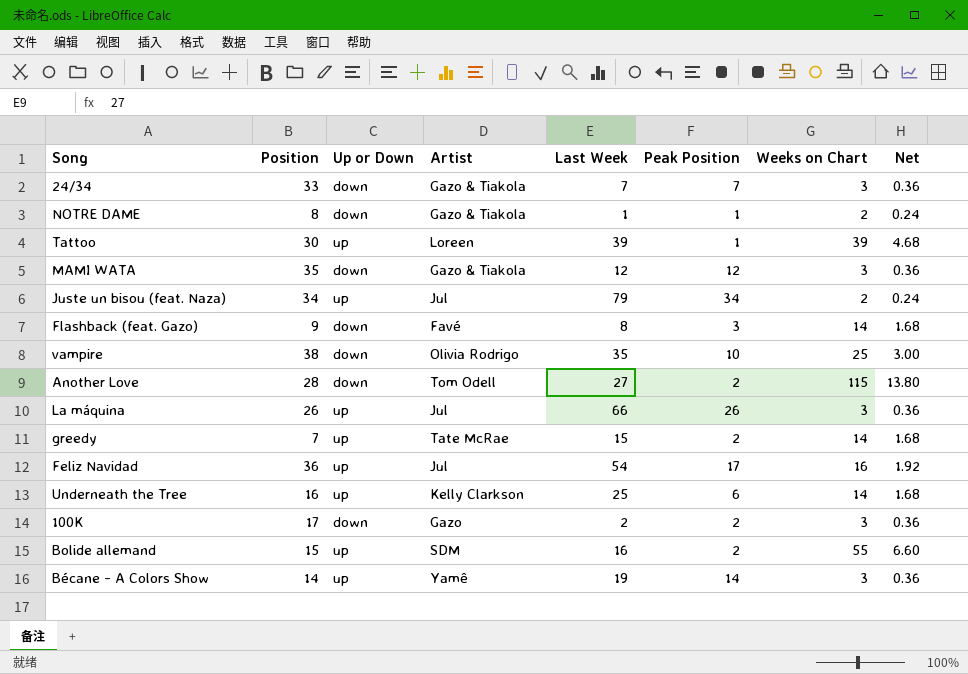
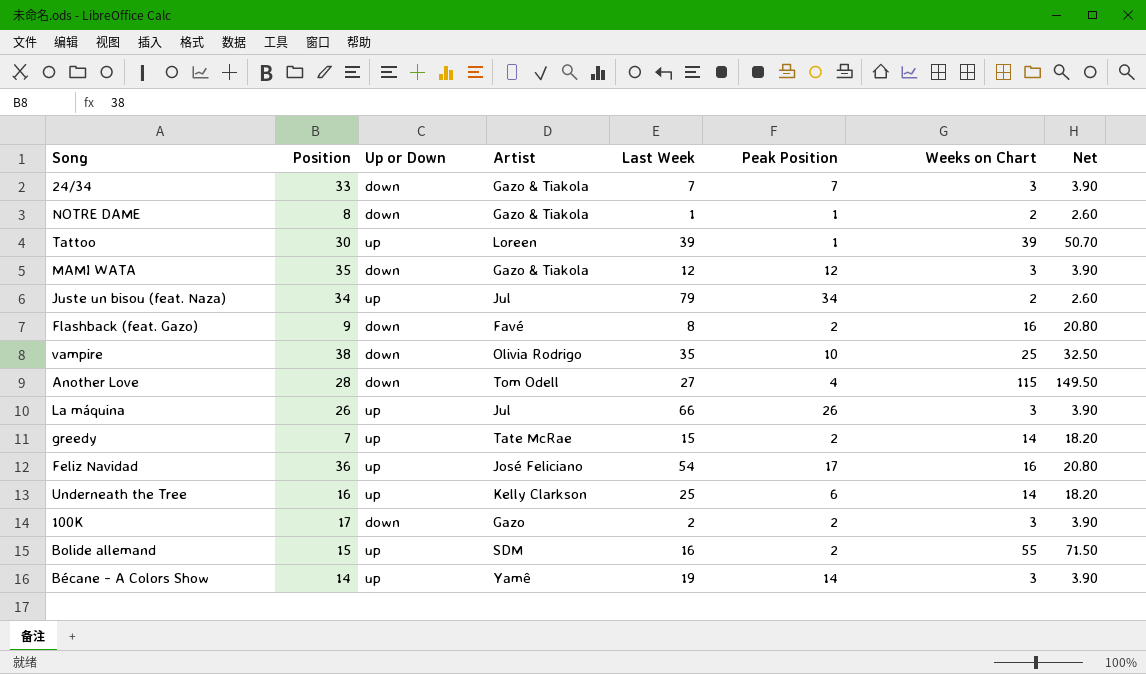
column Net | formula: [Weeks on Chart] * 0.12 -> [Weeks on Chart] * 1.3
Flashback (feat. Gazo) | Peak Position: 3 -> 2
Flashback (feat. Gazo) | Weeks on Chart: 14 -> 16
Another Love | Peak Position: 2 -> 4
Feliz Navidad | Artist: Jul -> José Feliciano

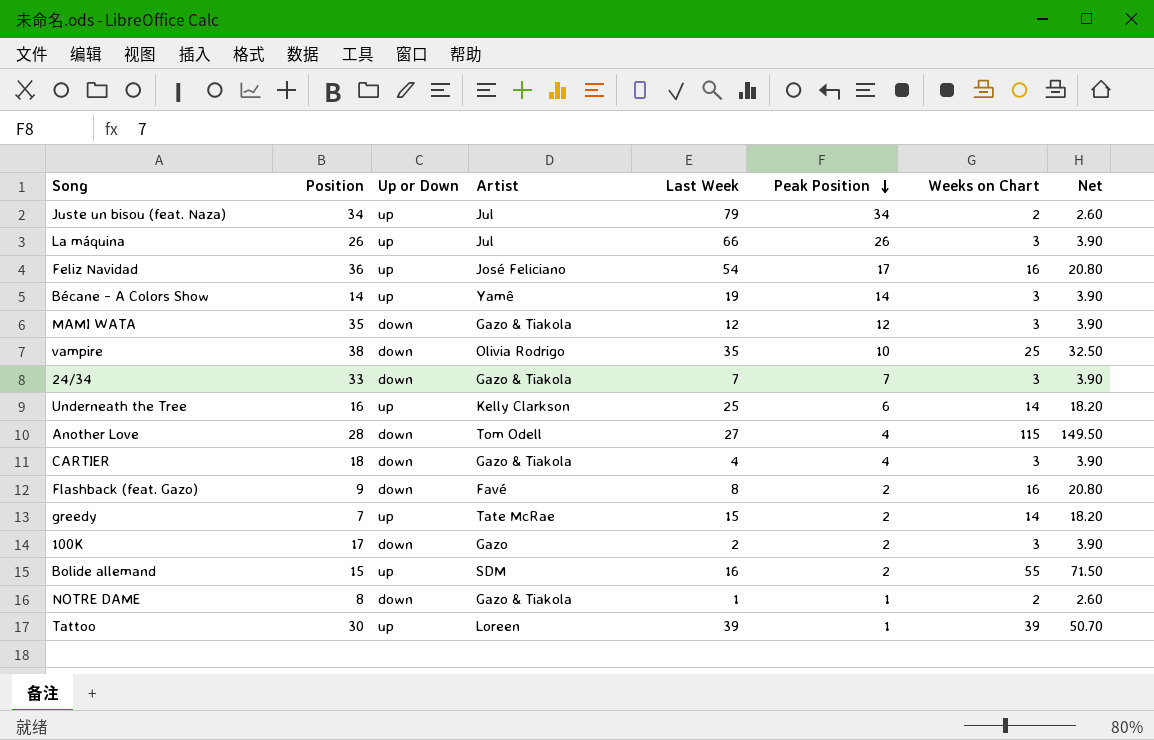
row order: none -> Peak Position descending
row CARTIER: none -> 18 | down | Gazo & Tiakola | 4 | 4 | 3 | 3.90

